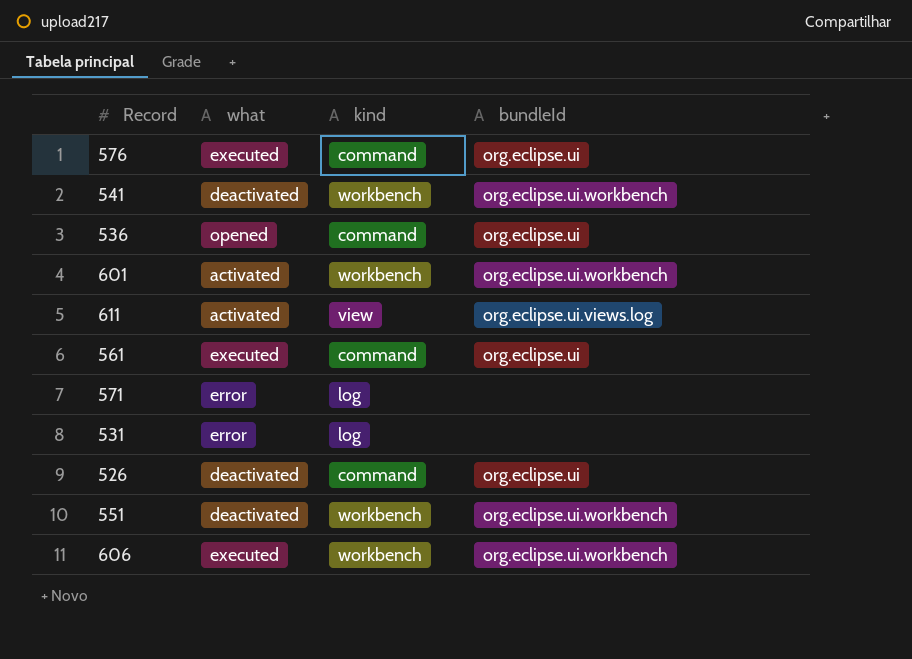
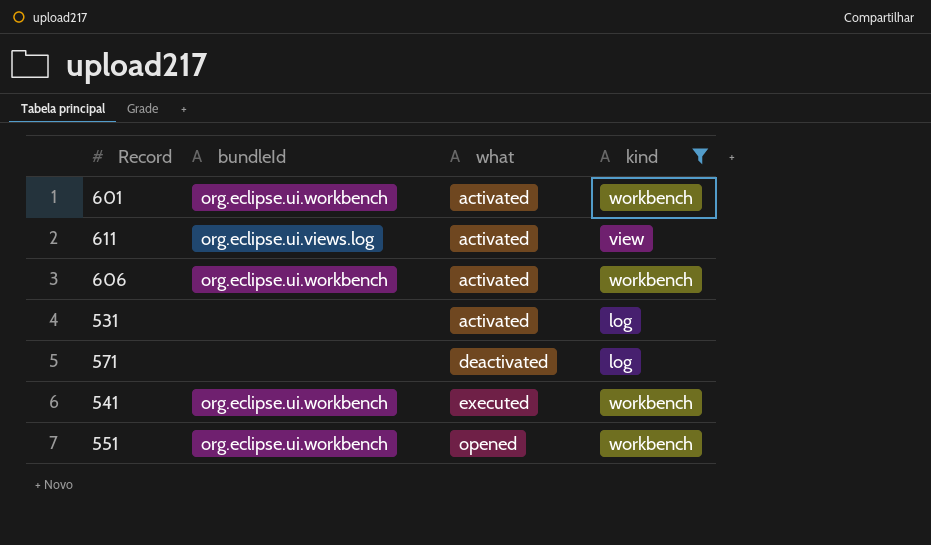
filter: none -> kind != command
row order: none -> what ascending
column bundleId | position: 4 -> 2
606 | what: executed -> activated
531 | what: error -> activated
571 | what: error -> deactivated
541 | what: deactivated -> executed
551 | what: deactivated -> opened

